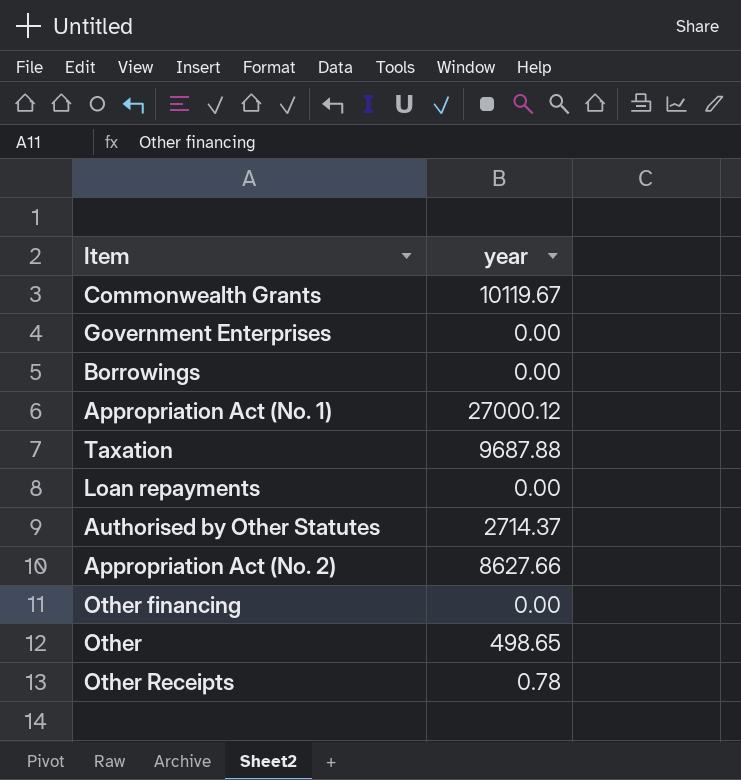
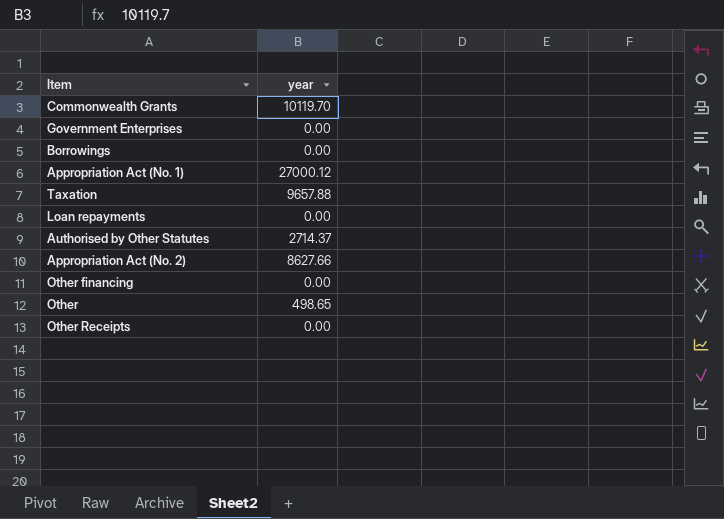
Commonwealth Grants | year: 10119.67 -> 10119.70
Taxation | year: 9687.88 -> 9657.88
Other Receipts | year: 0.78 -> 0.00

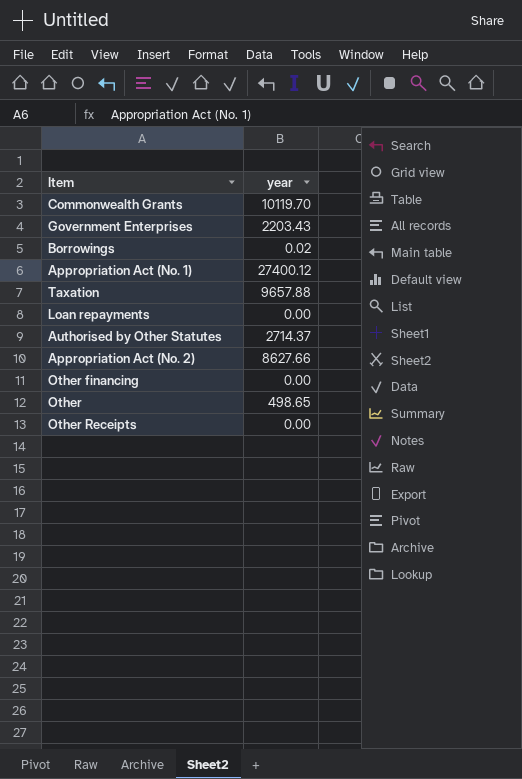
Government Enterprises | year: 0.00 -> 2203.43
Borrowings | year: 0.00 -> 0.02
Appropriation Act (No. 1) | year: 27000.12 -> 27400.12

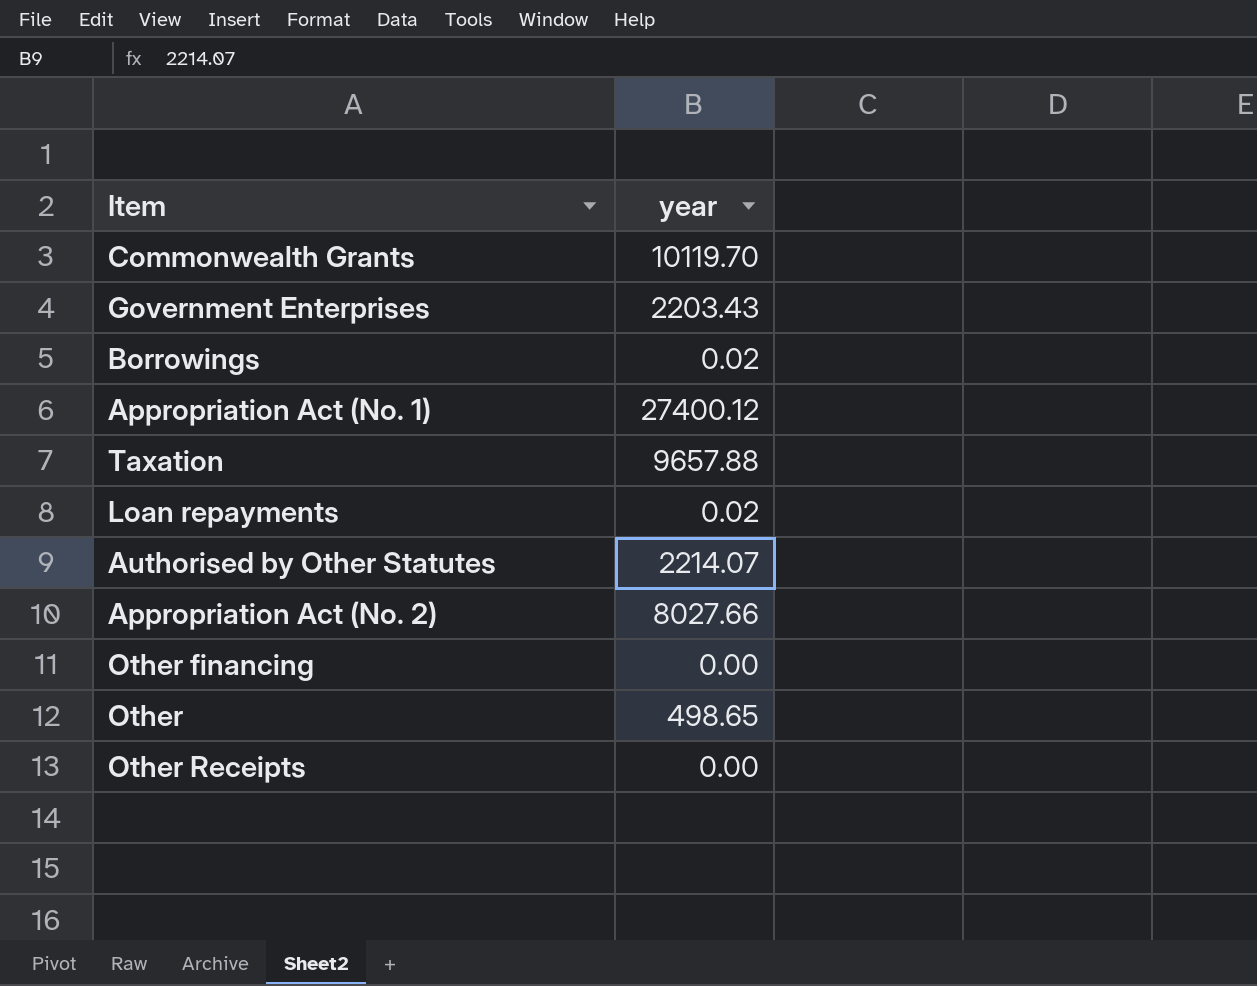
Loan repayments | year: 0.00 -> 0.02
Authorised by Other Statutes | year: 2714.37 -> 2214.07
Appropriation Act (No. 2) | year: 8627.66 -> 8027.66

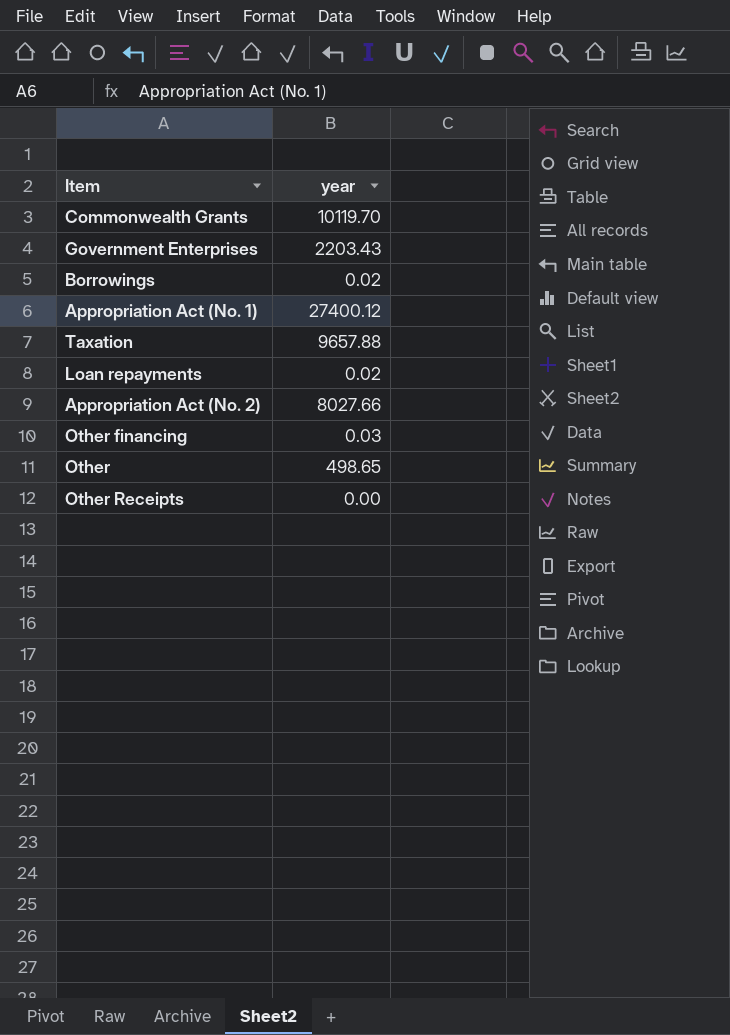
row Authorised by Other Statutes: 2214.07 -> none
Other financing | year: 0.00 -> 0.03

